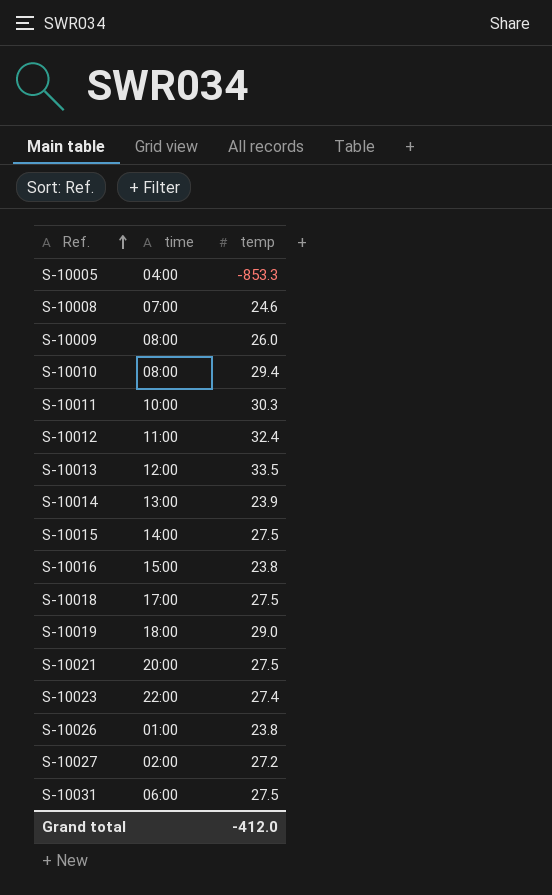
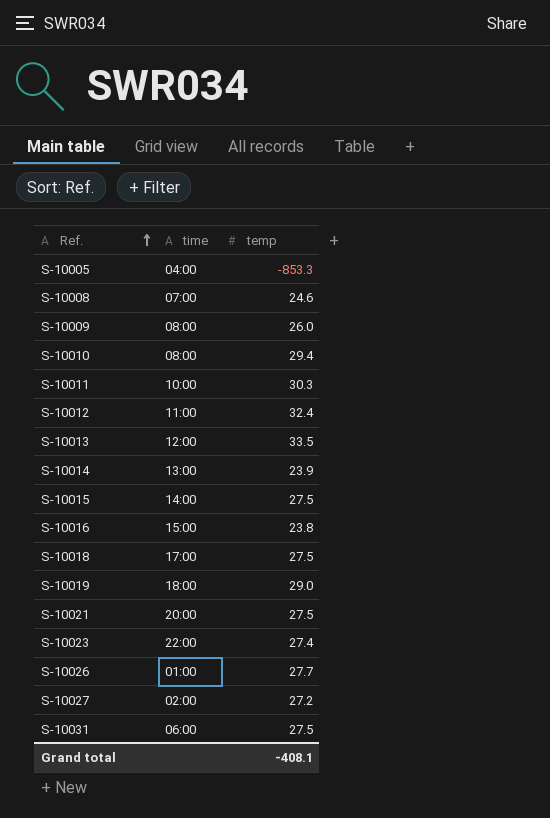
S-10026 | temp: 23.8 -> 27.7
Grand total | temp: -412.0 -> -408.1

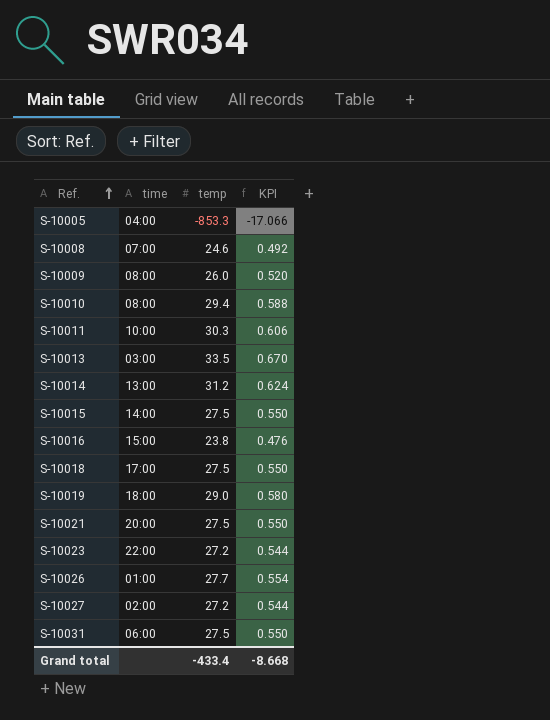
column KPI | formula: none -> [temp] * 0.02
row S-10012: 11:00 | 32.4 -> none
S-10013 | time: 12:00 -> 03:00
S-10014 | temp: 23.9 -> 31.2
S-10023 | temp: 27.4 -> 27.2
Grand total | temp: -408.1 -> -433.4

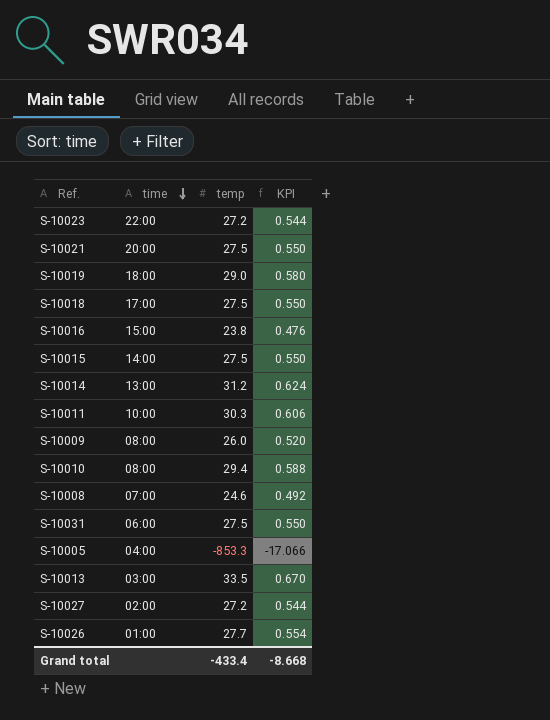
row order: Ref. ascending -> time descending

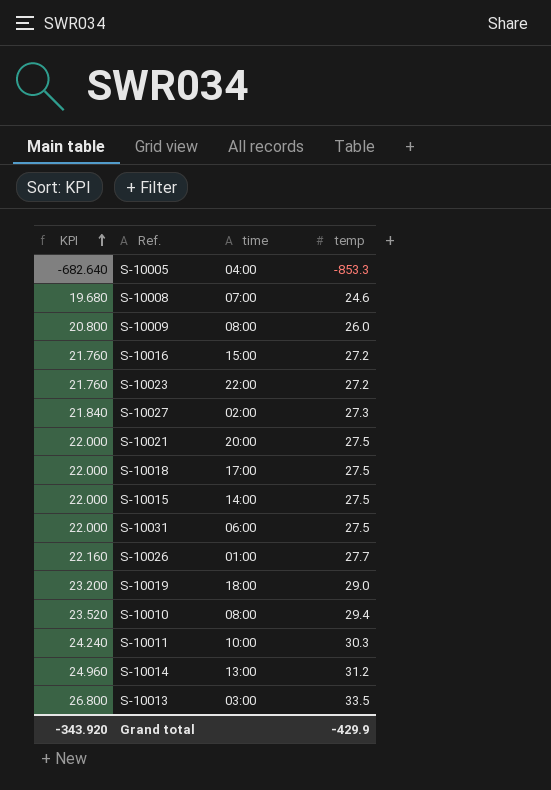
row order: time descending -> KPI ascending
column KPI | formula: [temp] * 0.02 -> [temp] * 0.8
column KPI | position: 4 -> 1
S-10016 | temp: 23.8 -> 27.2
S-10027 | temp: 27.2 -> 27.3
Grand total | KPI: -8.668 -> -343.920
Grand total | temp: -433.4 -> -429.9

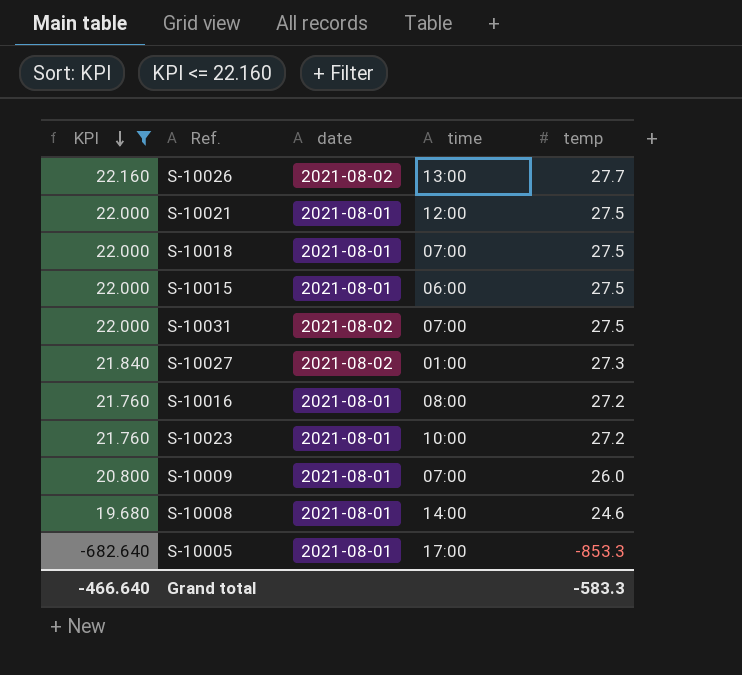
filter: none -> KPI <= 22.160
row order: KPI ascending -> KPI descending
column date | position: none -> 3
S-10026 | time: 01:00 -> 13:00
S-10021 | time: 20:00 -> 12:00
S-10018 | time: 17:00 -> 07:00
S-10015 | time: 14:00 -> 06:00
S-10031 | time: 06:00 -> 07:00
S-10027 | time: 02:00 -> 01:00
S-10016 | time: 15:00 -> 08:00
S-10023 | time: 22:00 -> 10:00
S-10009 | time: 08:00 -> 07:00
S-10008 | time: 07:00 -> 14:00
S-10005 | time: 04:00 -> 17:00
Grand total | KPI: -343.920 -> -466.640
Grand total | temp: -429.9 -> -583.3

